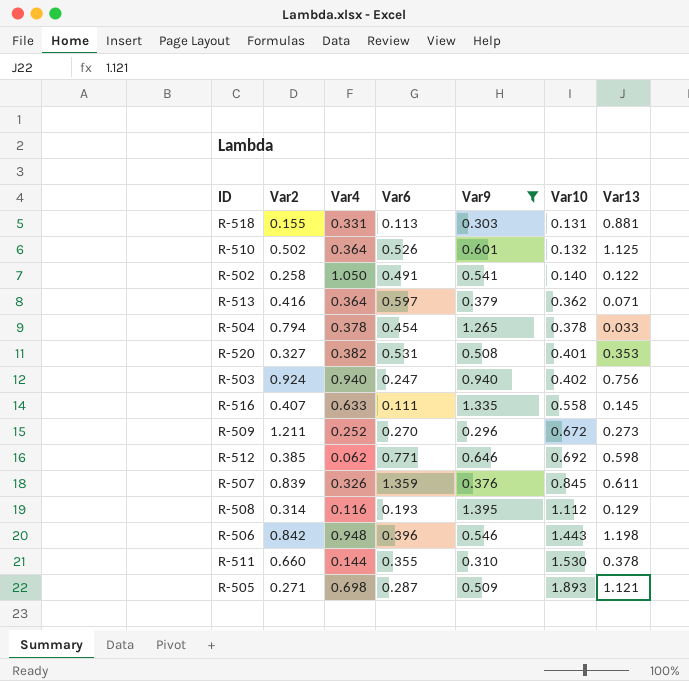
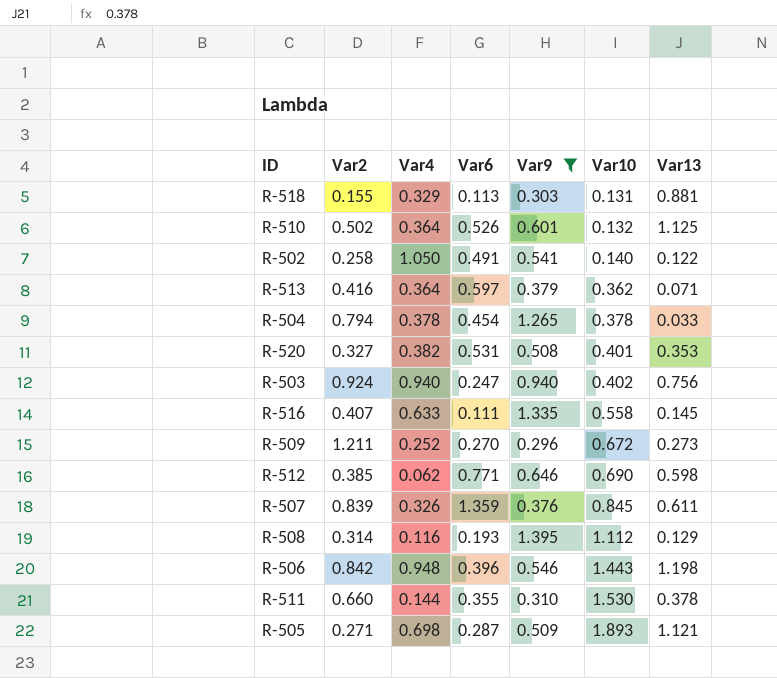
R-518 | Var4: 0.331 -> 0.329
R-512 | Var10: 0.692 -> 0.690

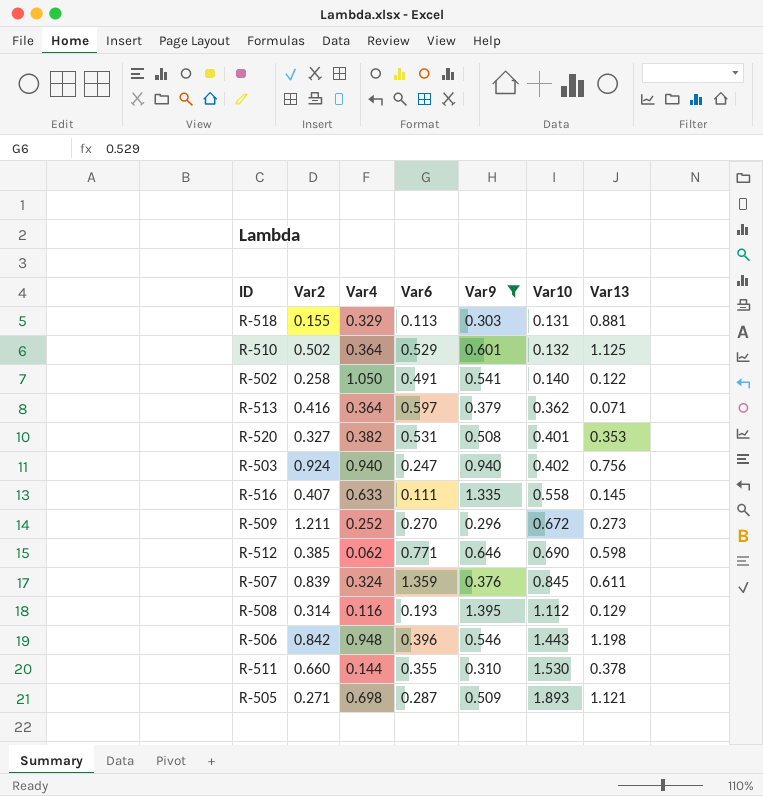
row R-504: 0.794 | 0.378 | 0.454 | 1.265 | 0.378 | 0.033 -> none
R-510 | Var6: 0.526 -> 0.529
R-507 | Var4: 0.326 -> 0.324

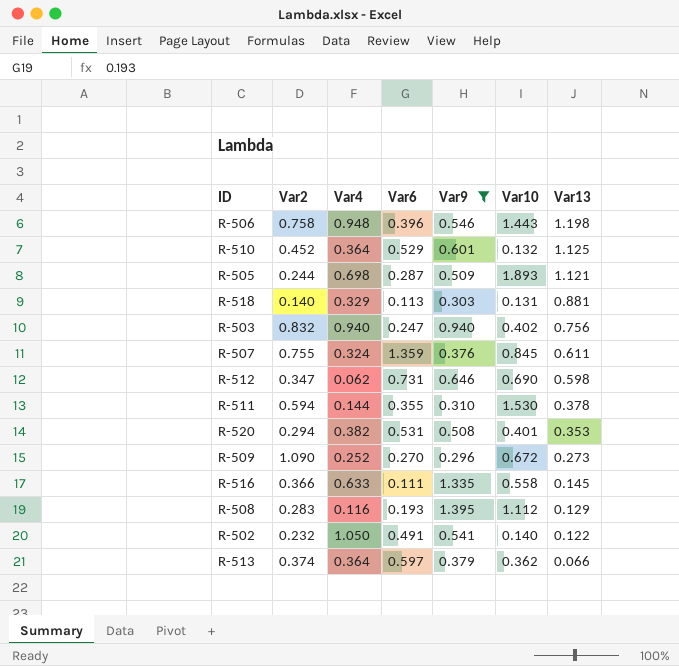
row order: Var10 ascending -> Var13 descending
R-506 | Var2: 0.842 -> 0.758
R-510 | Var2: 0.502 -> 0.452
R-505 | Var2: 0.271 -> 0.244
R-518 | Var2: 0.155 -> 0.140
R-503 | Var2: 0.924 -> 0.832
R-507 | Var2: 0.839 -> 0.755
R-512 | Var2: 0.385 -> 0.347
R-512 | Var6: 0.771 -> 0.731
R-511 | Var2: 0.660 -> 0.594
R-520 | Var2: 0.327 -> 0.294
R-509 | Var2: 1.211 -> 1.090
R-516 | Var2: 0.407 -> 0.366
R-508 | Var2: 0.314 -> 0.283
R-502 | Var2: 0.258 -> 0.232
R-513 | Var2: 0.416 -> 0.374
R-513 | Var13: 0.071 -> 0.066

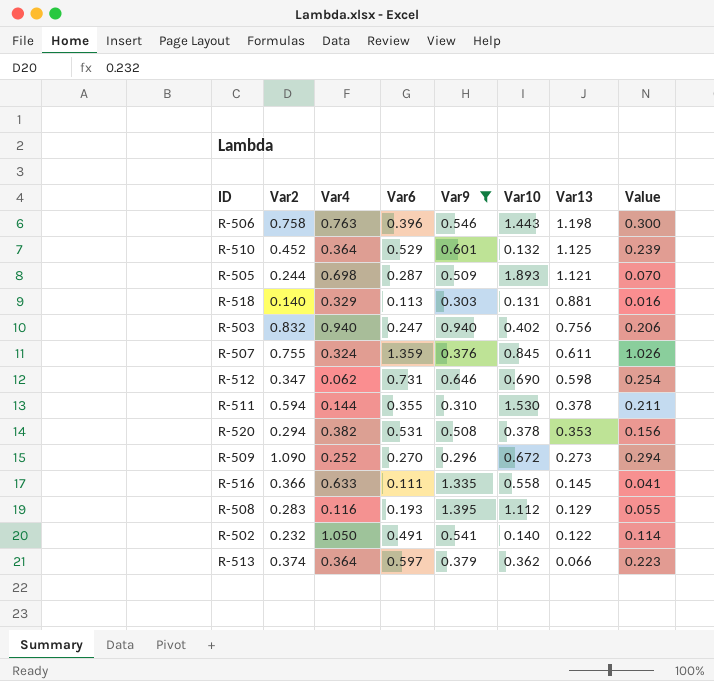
column Value | formula: none -> [Var2] * [Var6]
R-506 | Var4: 0.948 -> 0.763
R-520 | Var10: 0.401 -> 0.378

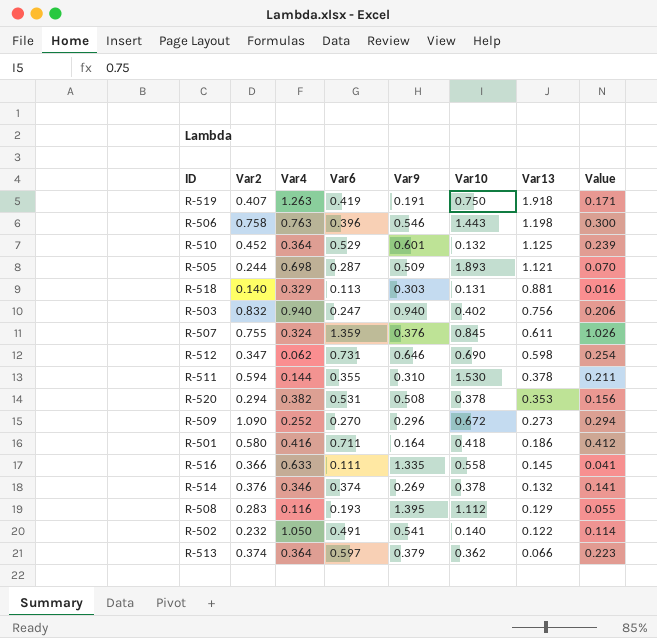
filter: Var9 >= 0.296 -> none

